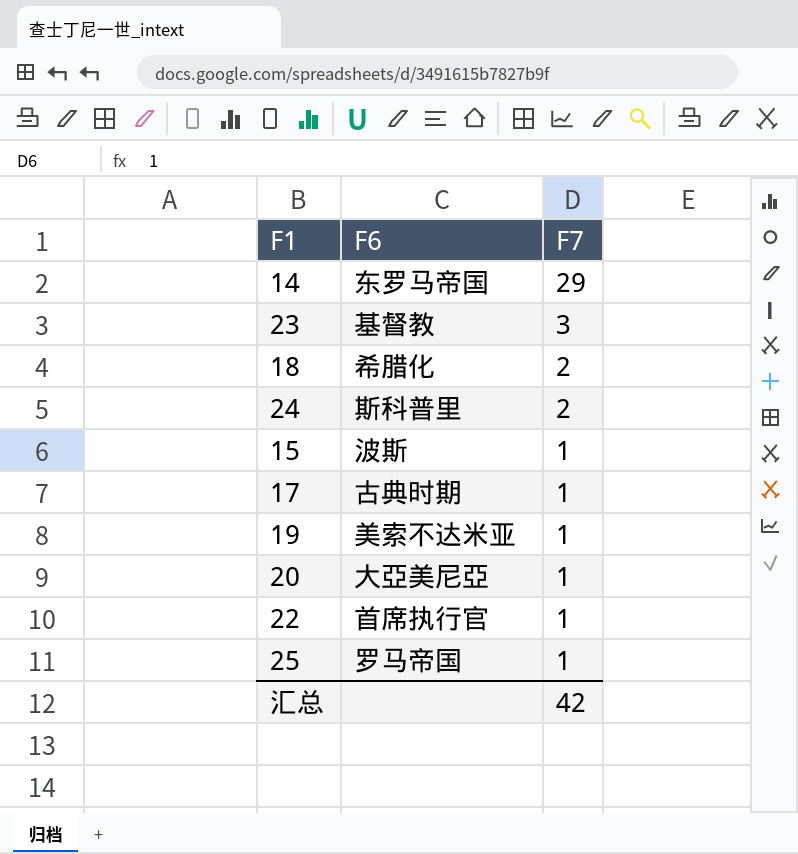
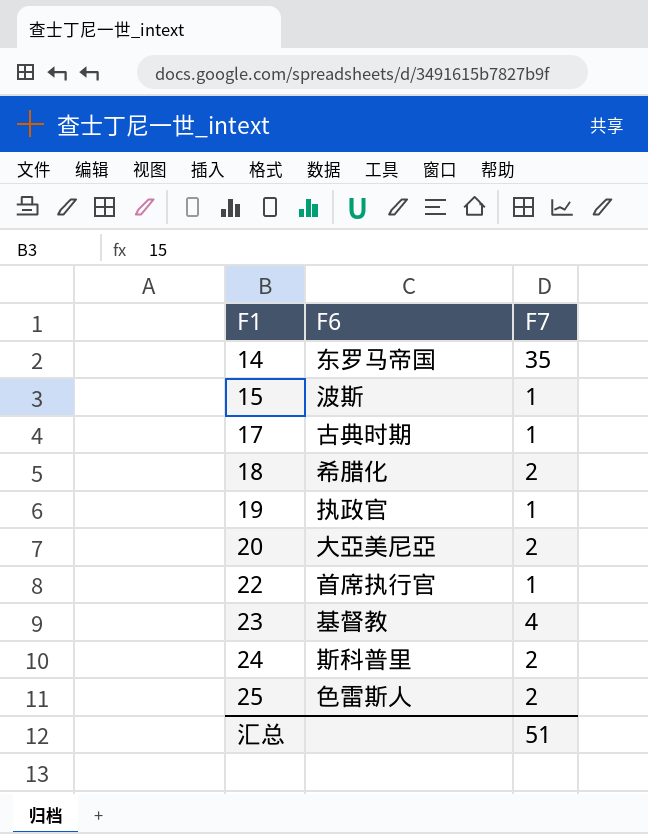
row order: F7 descending -> F1 ascending
14 | F7: 29 -> 35
19 | F6: 美索不达米亚 -> 执政官
20 | F7: 1 -> 2
23 | F7: 3 -> 4
25 | F6: 罗马帝国 -> 色雷斯人
25 | F7: 1 -> 2
汇总 | F7: 42 -> 51

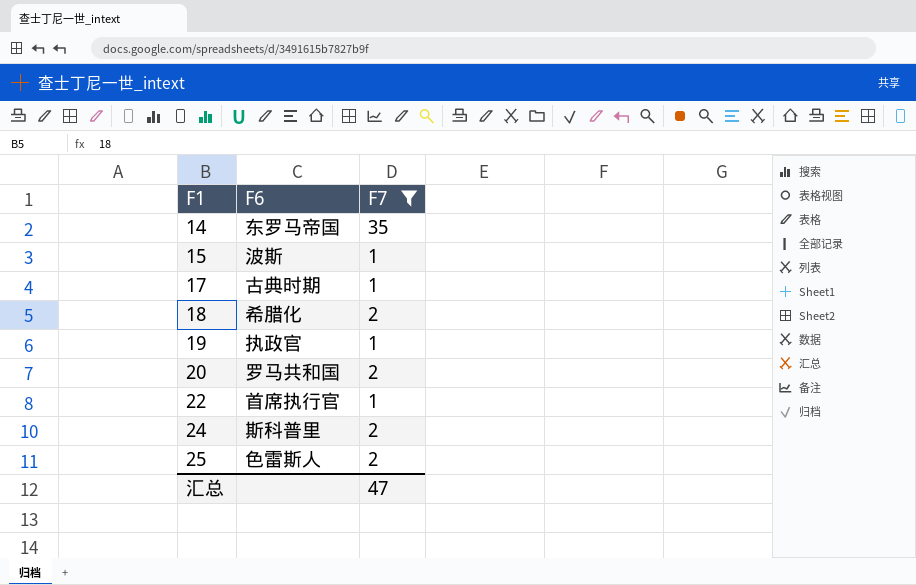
filter: none -> F7 != 4
20 | F6: 大亞美尼亞 -> 罗马共和国
汇总 | F7: 51 -> 47

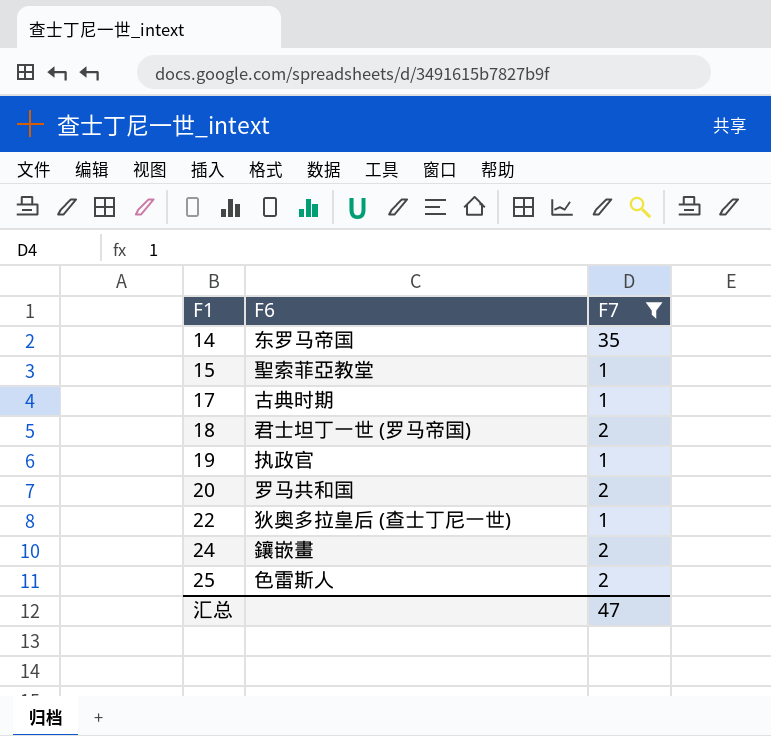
15 | F6: 波斯 -> 聖索菲亞教堂
18 | F6: 希腊化 -> 君士坦丁一世 (罗马帝国)
22 | F6: 首席执行官 -> 狄奥多拉皇后 (查士丁尼一世)
24 | F6: 斯科普里 -> 鑲嵌畫

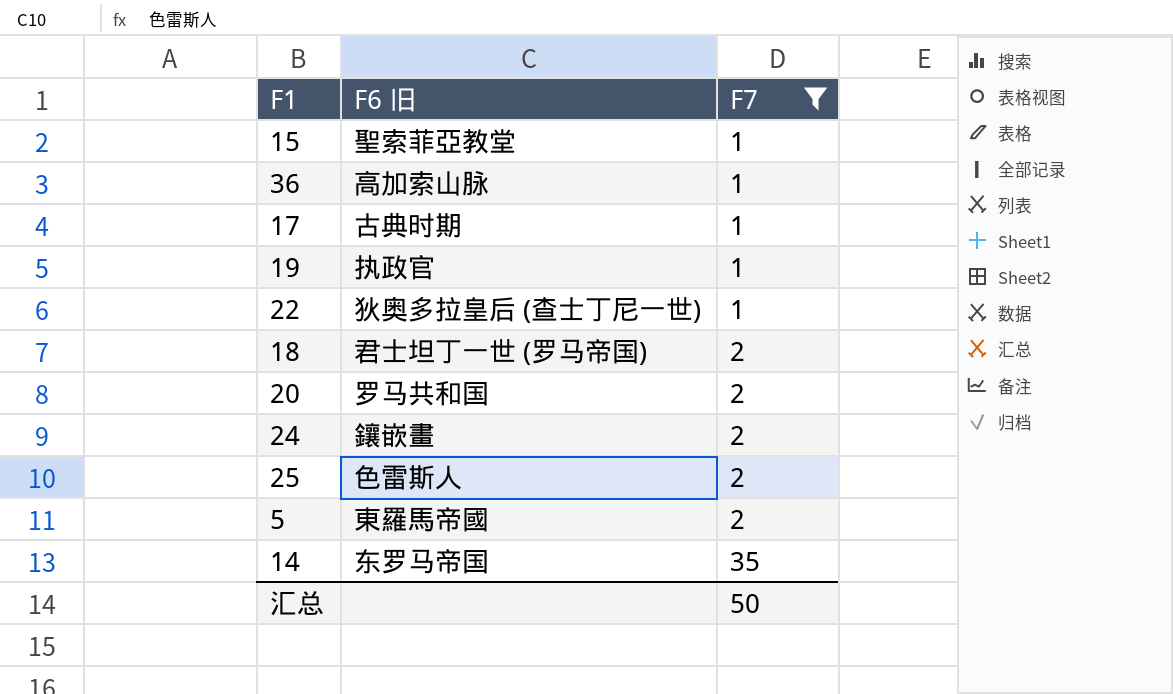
row order: F1 ascending -> F7 ascending
column name: F6 -> F6 旧
row 36: none -> 高加索山脉 | 1
row 5: none -> 東羅馬帝國 | 2
汇总 | F7: 47 -> 50

